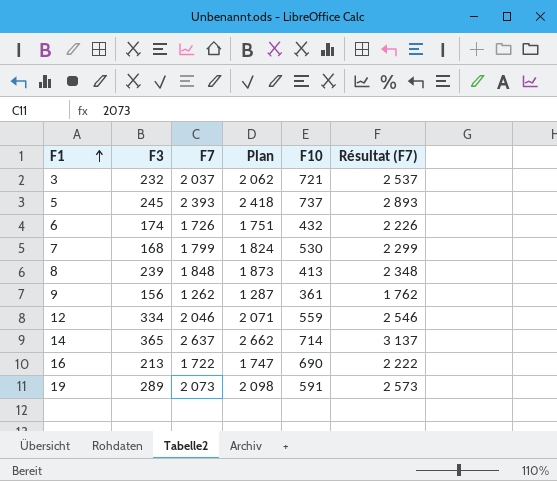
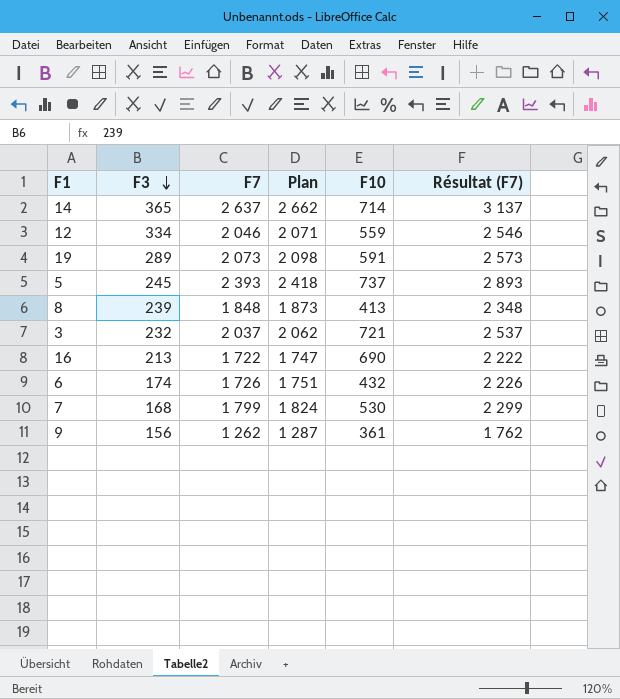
row order: F1 ascending -> F3 descending

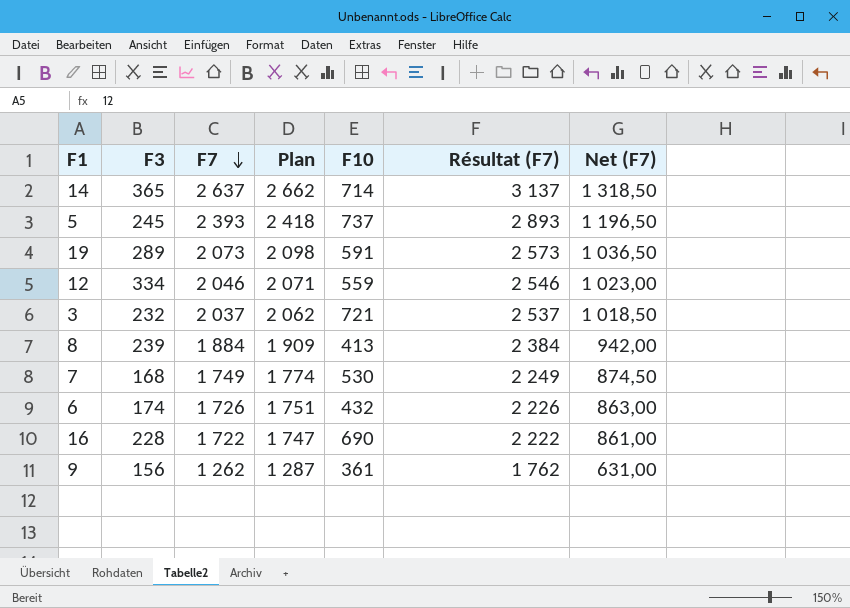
row order: F3 descending -> F7 descending
column Net (F7) | formula: none -> [F7] * 0,5
8 | F7: 1 848 -> 1 884
8 | Plan: 1 873 -> 1 909
8 | Résultat (F7): 2 348 -> 2 384
7 | F7: 1 799 -> 1 749
7 | Plan: 1 824 -> 1 774
7 | Résultat (F7): 2 299 -> 2 249
16 | F3: 213 -> 228

